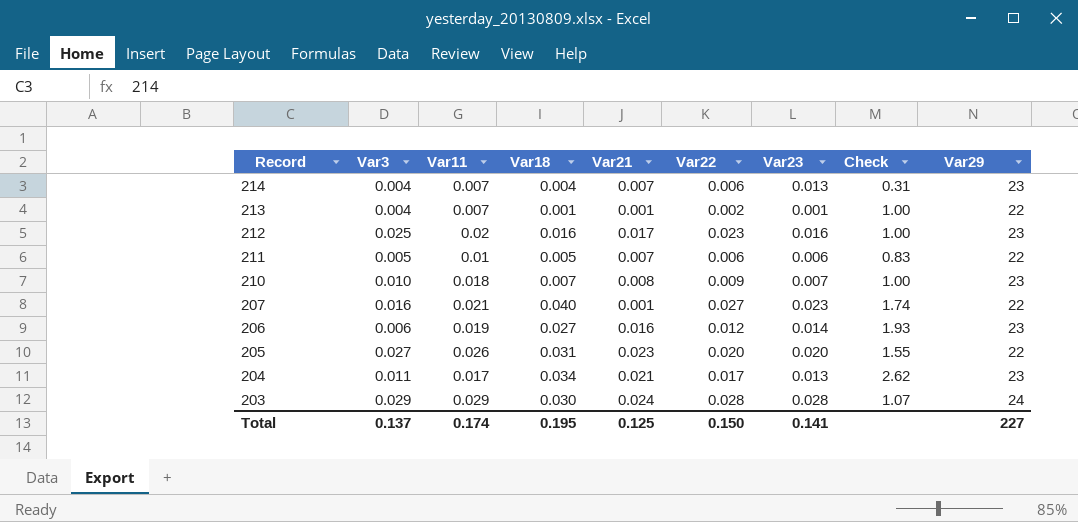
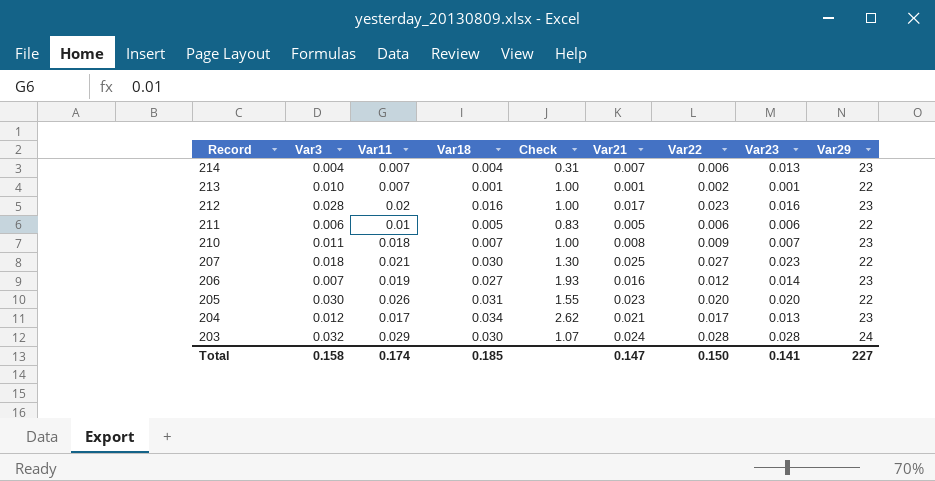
column Check | position: 8 -> 5
213 | Var3: 0.004 -> 0.010
212 | Var3: 0.025 -> 0.028
211 | Var3: 0.005 -> 0.006
211 | Var21: 0.007 -> 0.005
210 | Var3: 0.010 -> 0.011
207 | Var3: 0.016 -> 0.018
207 | Var18: 0.040 -> 0.030
207 | Check: 1.74 -> 1.30
207 | Var21: 0.001 -> 0.025
206 | Var3: 0.006 -> 0.007
205 | Var3: 0.027 -> 0.030
204 | Var3: 0.011 -> 0.012
203 | Var3: 0.029 -> 0.032
Total | Var3: 0.137 -> 0.158
Total | Var18: 0.195 -> 0.185
Total | Var21: 0.125 -> 0.147

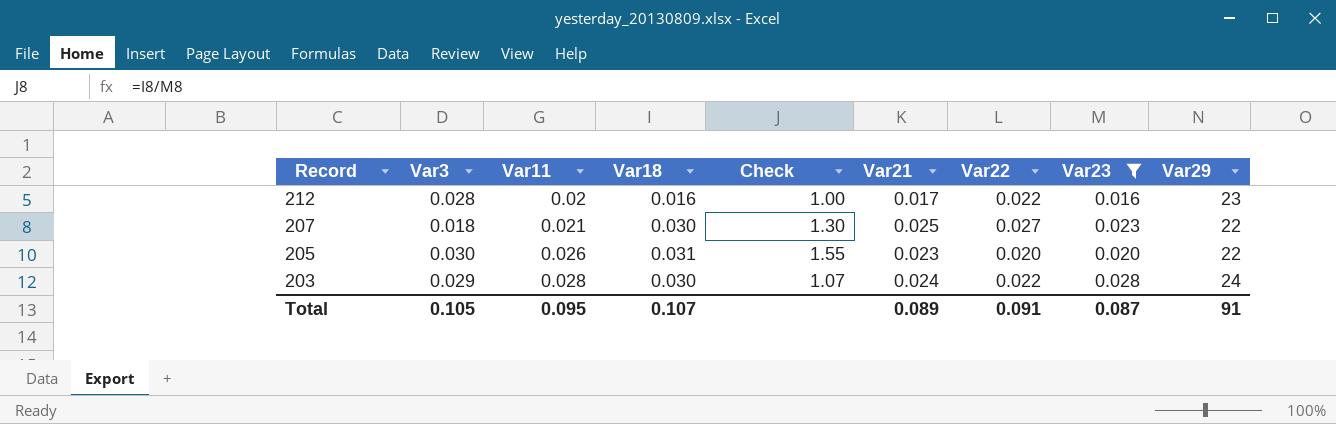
filter: none -> Var23 >= 0.016
212 | Var22: 0.023 -> 0.022
203 | Var3: 0.032 -> 0.029
203 | Var11: 0.029 -> 0.028
203 | Var22: 0.028 -> 0.022
Total | Var3: 0.158 -> 0.105
Total | Var11: 0.174 -> 0.095
Total | Var18: 0.185 -> 0.107
Total | Var21: 0.147 -> 0.089
Total | Var22: 0.150 -> 0.091
Total | Var23: 0.141 -> 0.087
Total | Var29: 227 -> 91

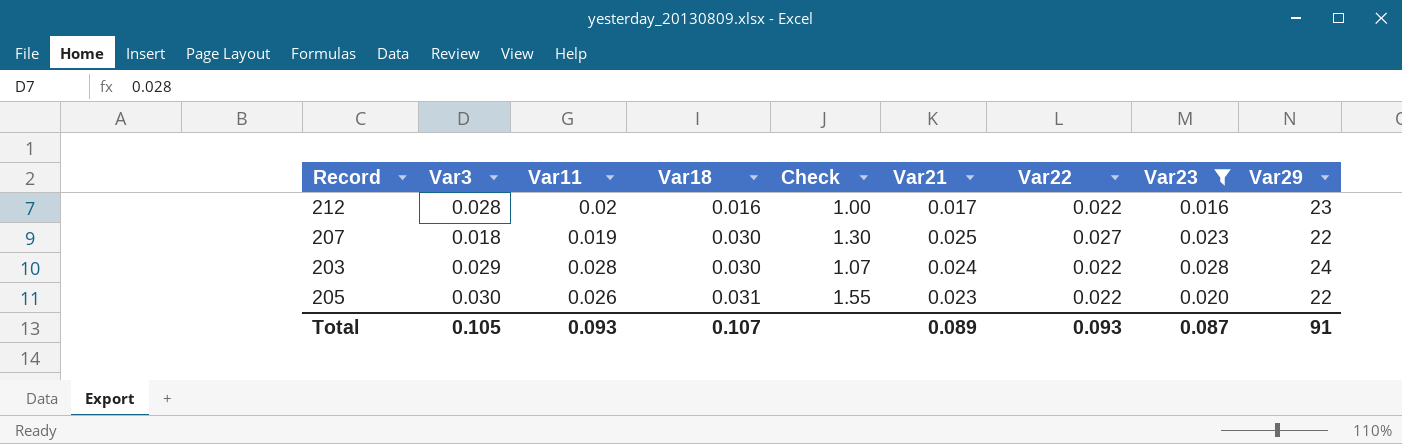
row order: Record descending -> Var18 ascending
207 | Var11: 0.021 -> 0.019
205 | Var22: 0.020 -> 0.022
Total | Var11: 0.095 -> 0.093
Total | Var22: 0.091 -> 0.093

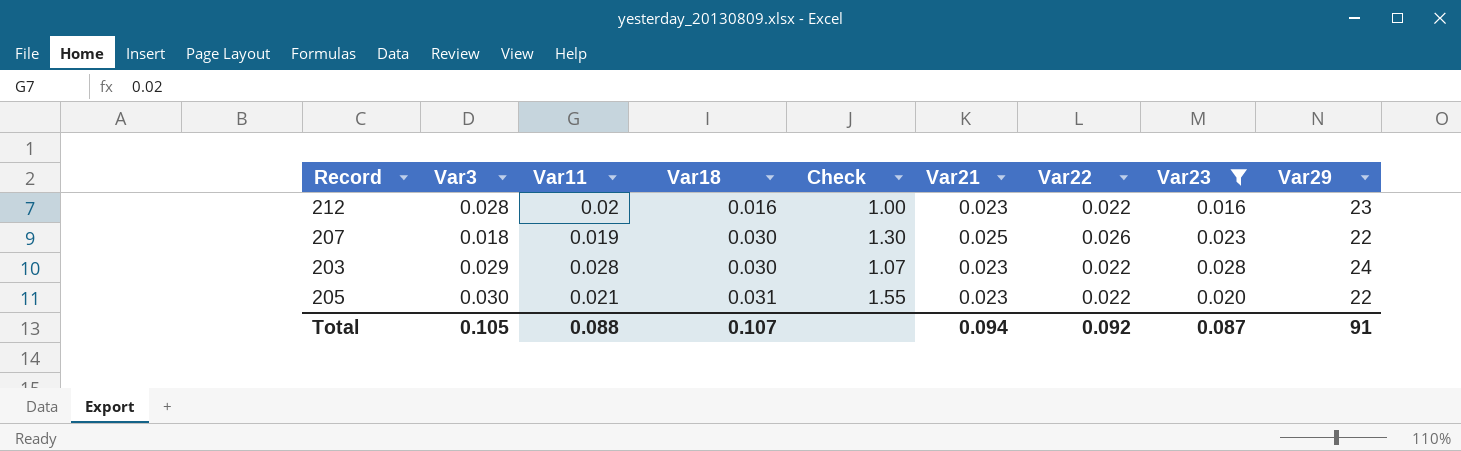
212 | Var21: 0.017 -> 0.023
207 | Var22: 0.027 -> 0.026
203 | Var21: 0.024 -> 0.023
205 | Var11: 0.026 -> 0.021
Total | Var11: 0.093 -> 0.088
Total | Var21: 0.089 -> 0.094
Total | Var22: 0.093 -> 0.092

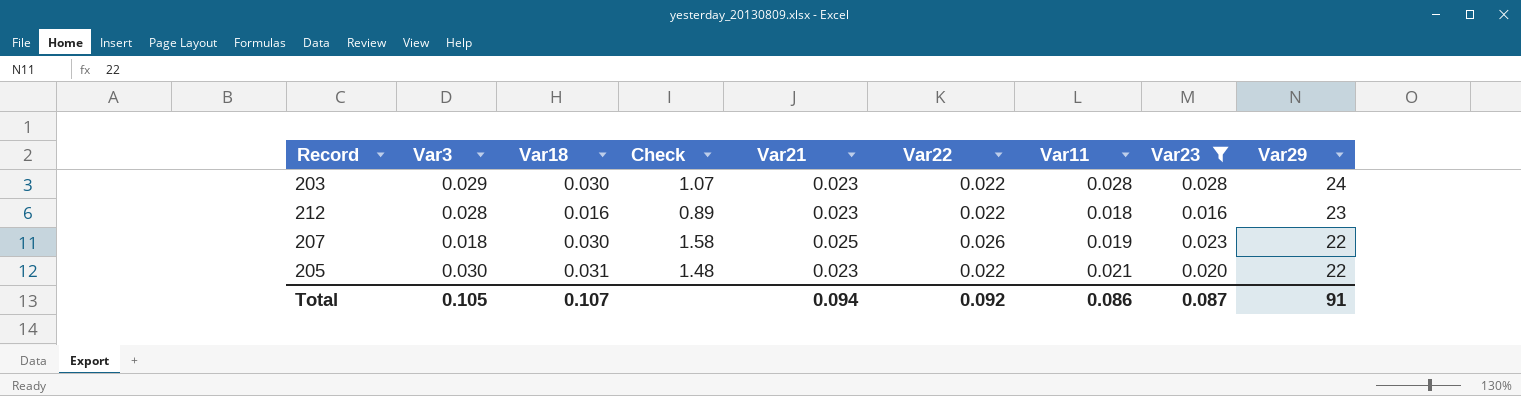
row order: Var18 ascending -> Var29 descending
column Check | formula: [Var18] / [Var23] -> [Var18] / [Var11]
column Var11 | position: 3 -> 7
212 | Var11: 0.02 -> 0.018
Total | Var11: 0.088 -> 0.086

